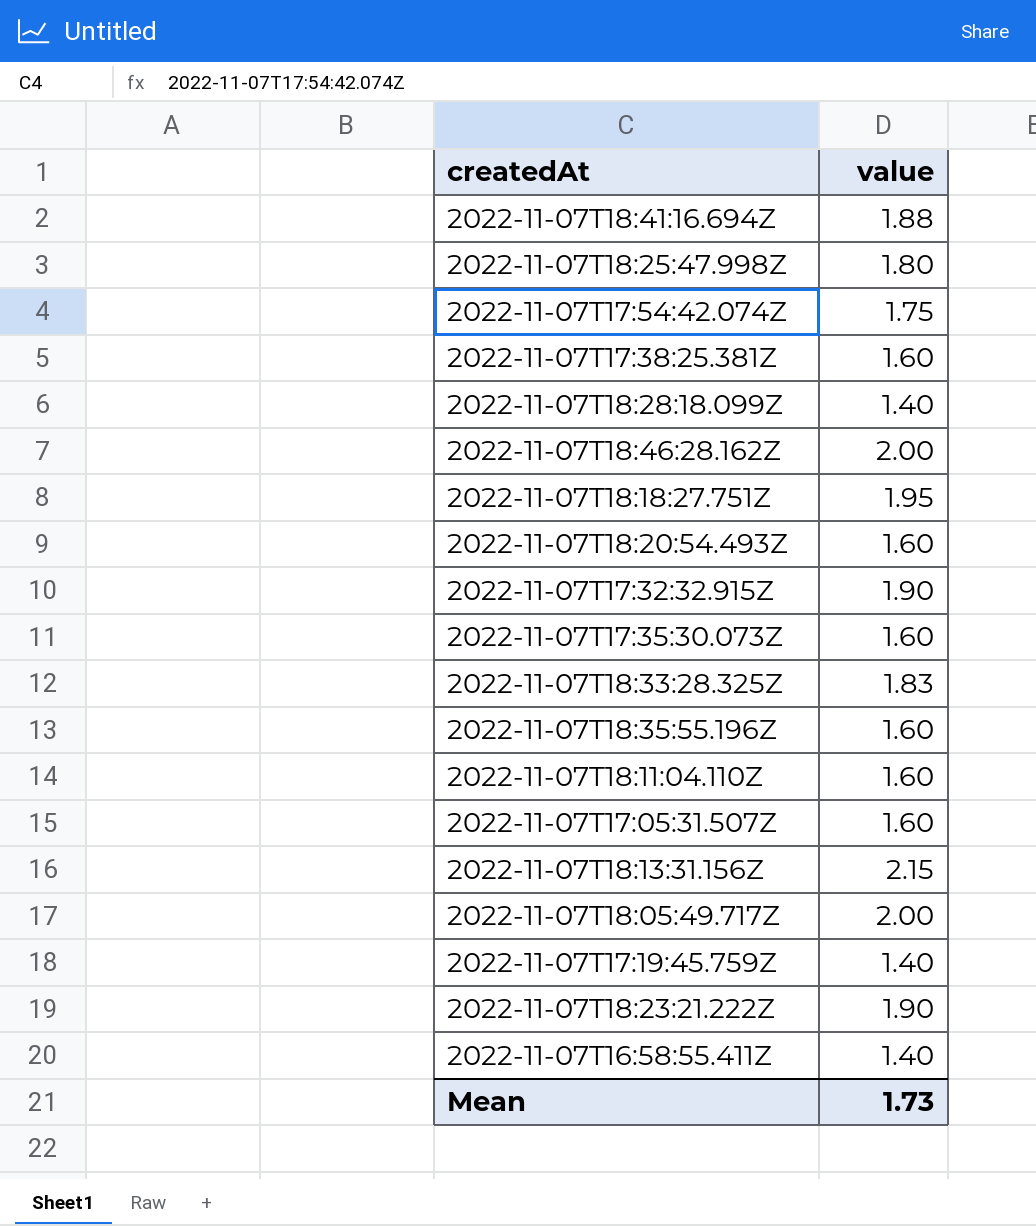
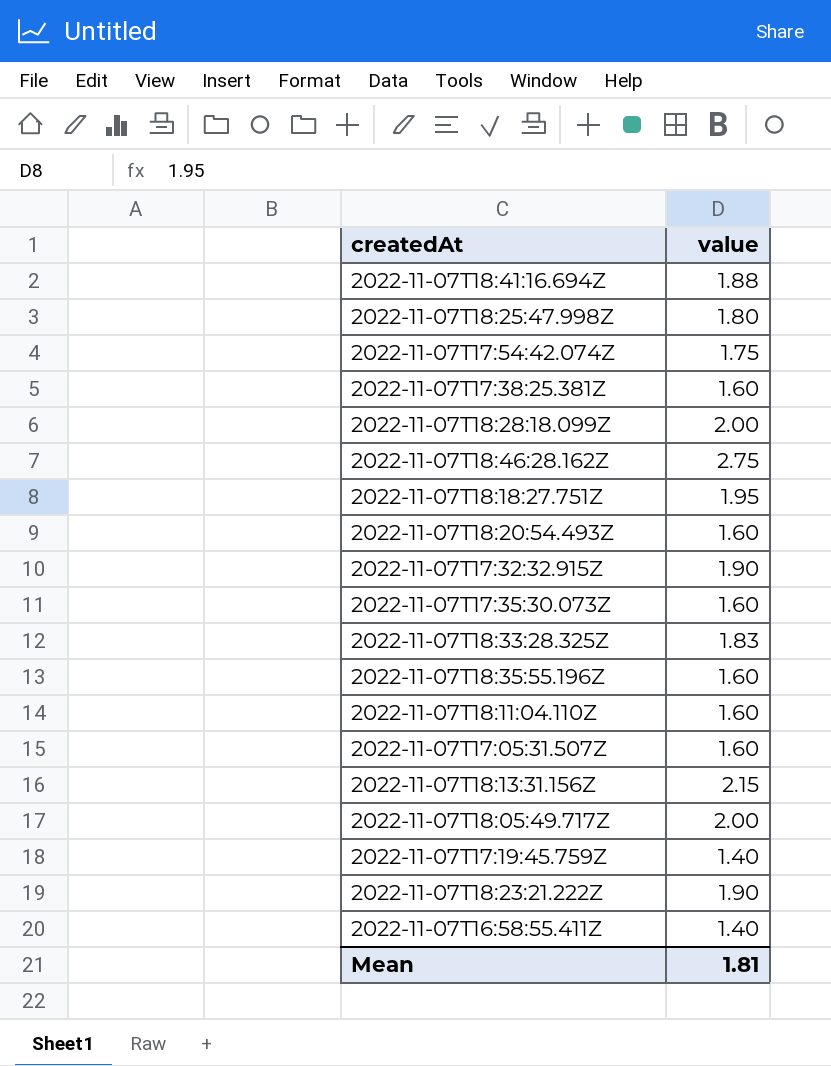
2022-11-07T18:28:18.099Z | value: 1.40 -> 2.00
2022-11-07T18:46:28.162Z | value: 2.00 -> 2.75
Mean | value: 1.73 -> 1.81

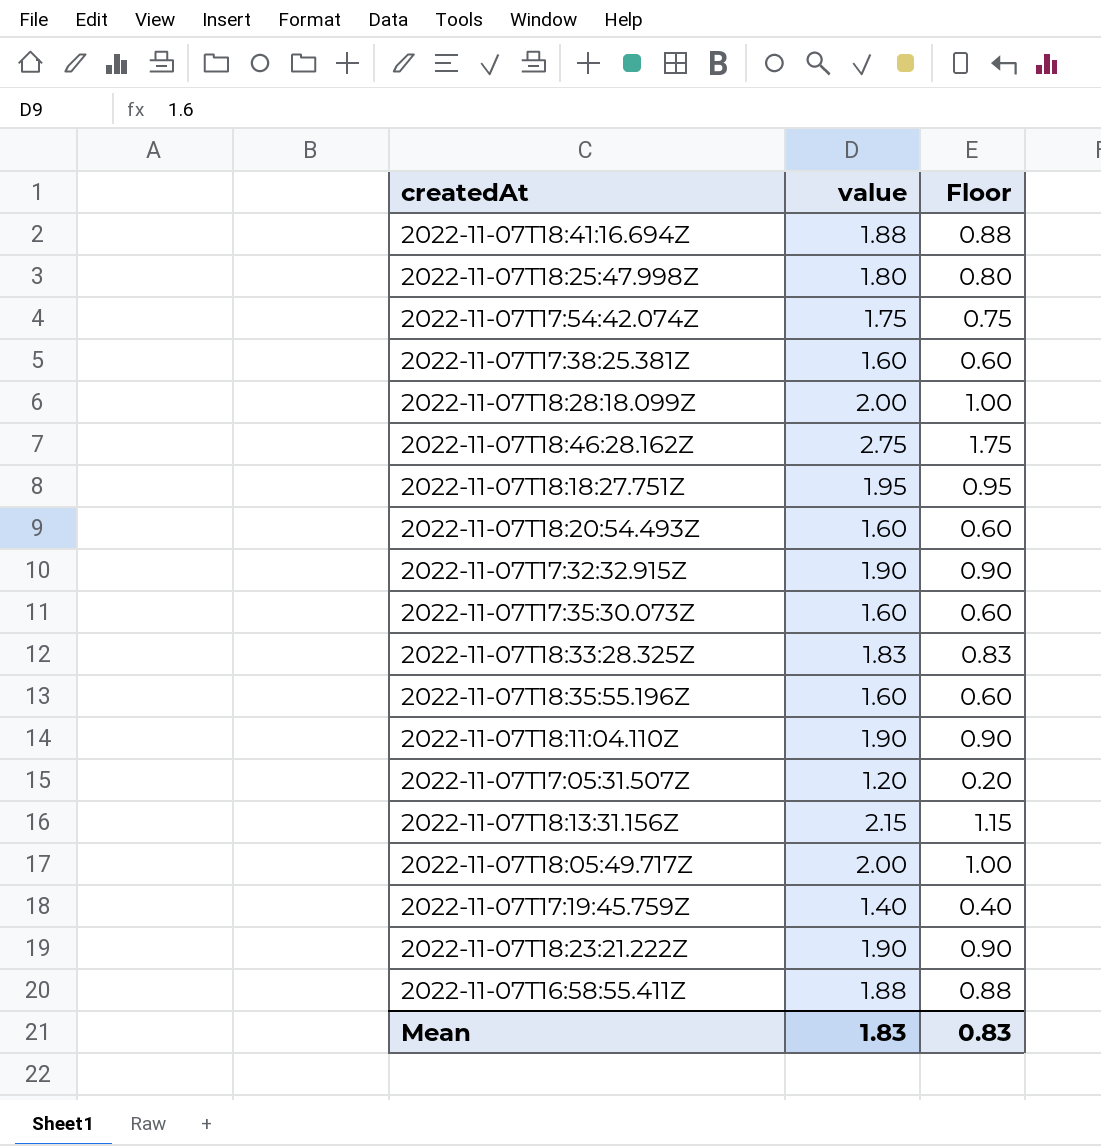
column Floor | formula: none -> [value] - 1
2022-11-07T18:11:04.110Z | value: 1.60 -> 1.90
2022-11-07T17:05:31.507Z | value: 1.60 -> 1.20
2022-11-07T16:58:55.411Z | value: 1.40 -> 1.88
Mean | value: 1.81 -> 1.83

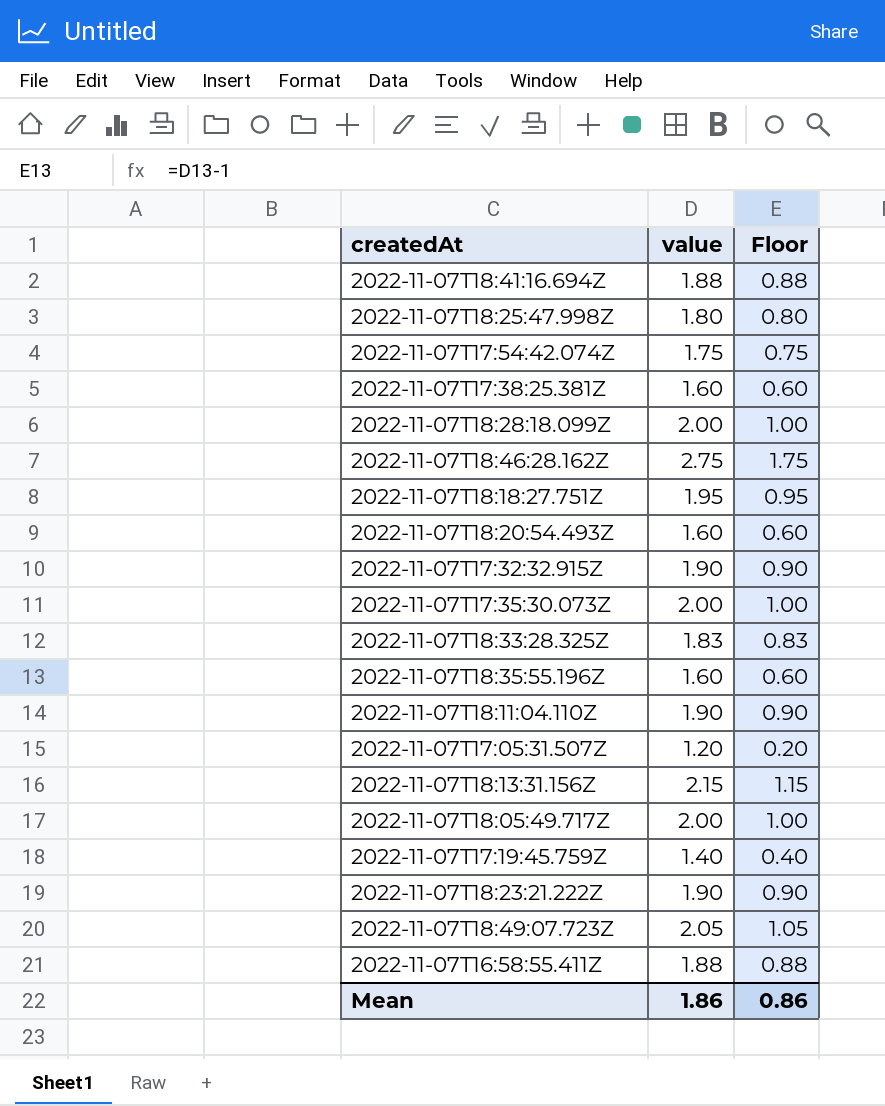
2022-11-07T17:35:30.073Z | value: 1.60 -> 2.00
2022-11-07T17:35:30.073Z | Floor: 0.60 -> 1.00
row 2022-11-07T18:49:07.723Z: none -> 2.05 | 1.05
Mean | value: 1.83 -> 1.86
Mean | Floor: 0.83 -> 0.86

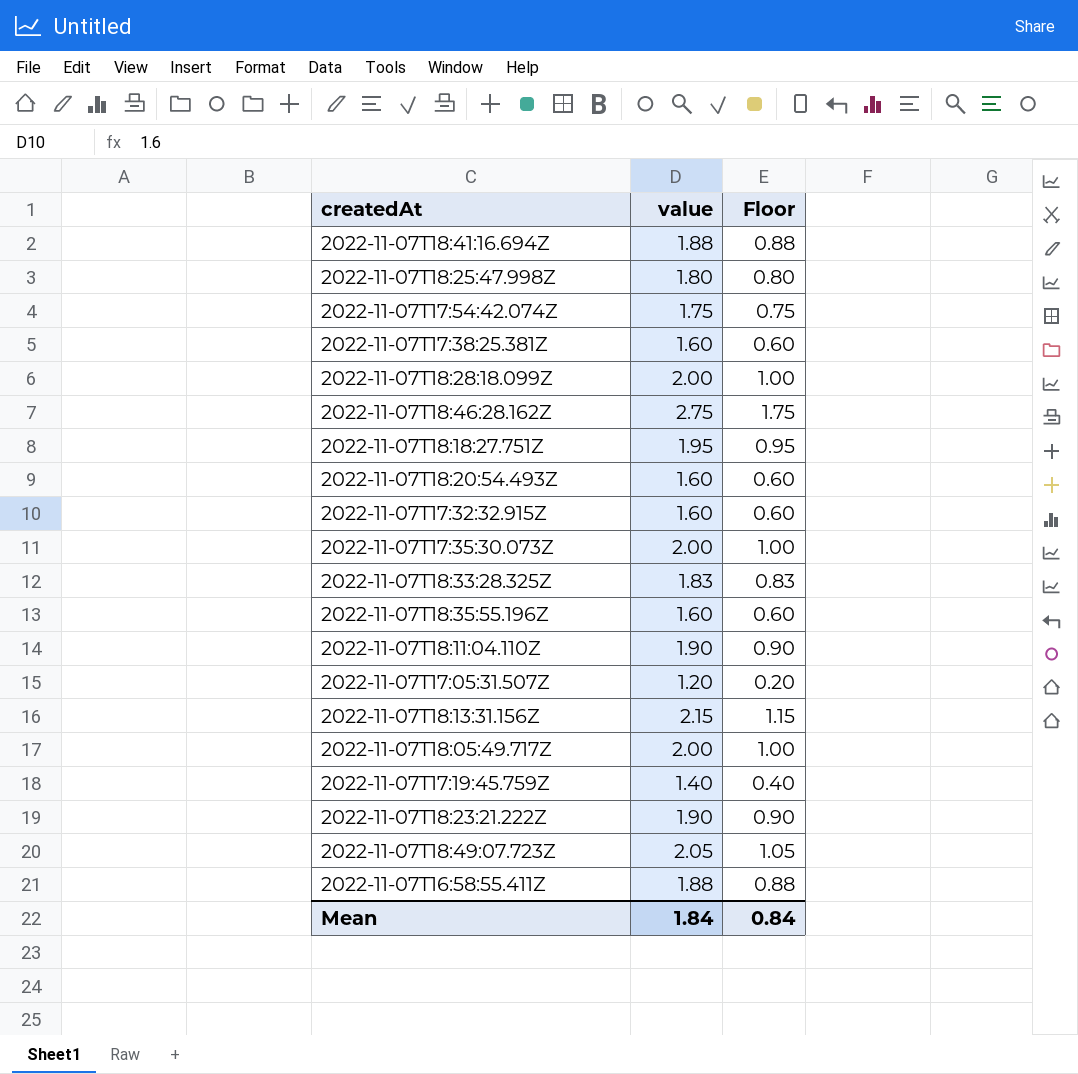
2022-11-07T17:32:32.915Z | value: 1.90 -> 1.60
2022-11-07T17:32:32.915Z | Floor: 0.90 -> 0.60
Mean | value: 1.86 -> 1.84
Mean | Floor: 0.86 -> 0.84

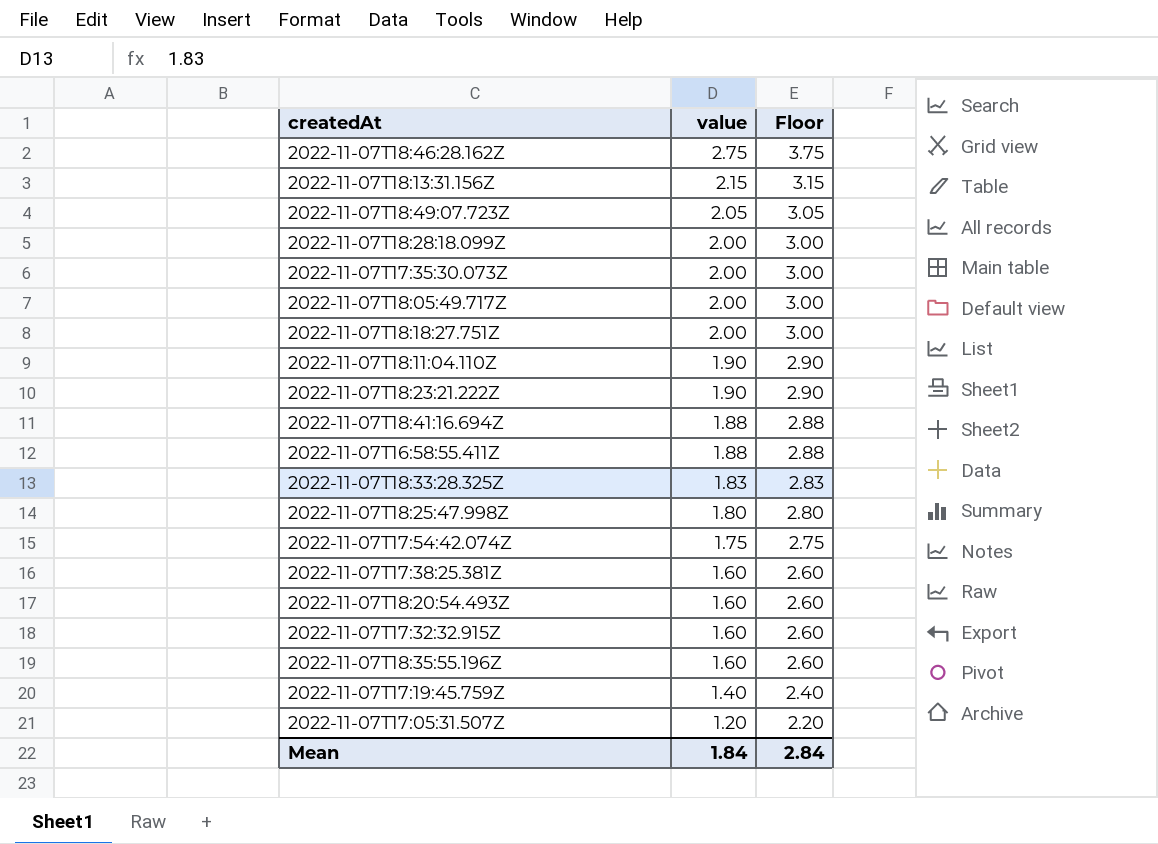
row order: none -> value descending
column Floor | formula: [value] - 1 -> [value] + 1
2022-11-07T18:18:27.751Z | value: 1.95 -> 2.00
Mean | Floor: 0.84 -> 2.84

